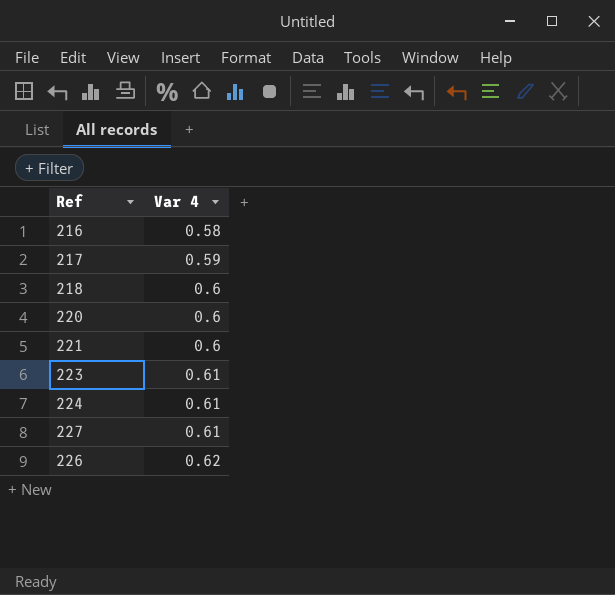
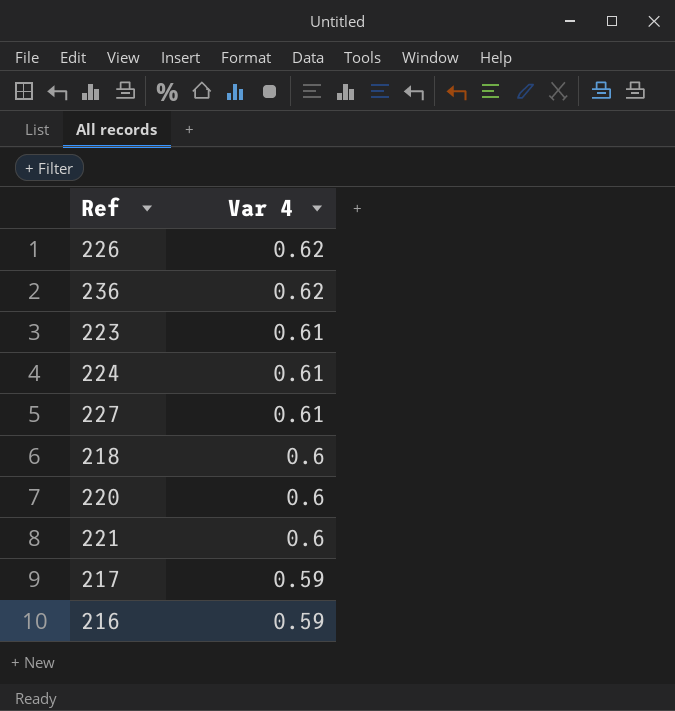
row order: Var 4 ascending -> Var 4 descending
row 236: none -> 0.62
216 | Var 4: 0.58 -> 0.59

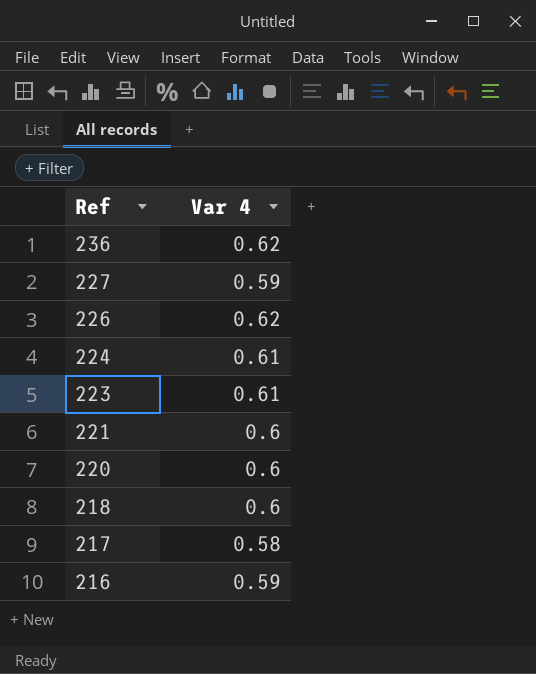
row order: Var 4 descending -> Ref descending
227 | Var 4: 0.61 -> 0.59
217 | Var 4: 0.59 -> 0.58

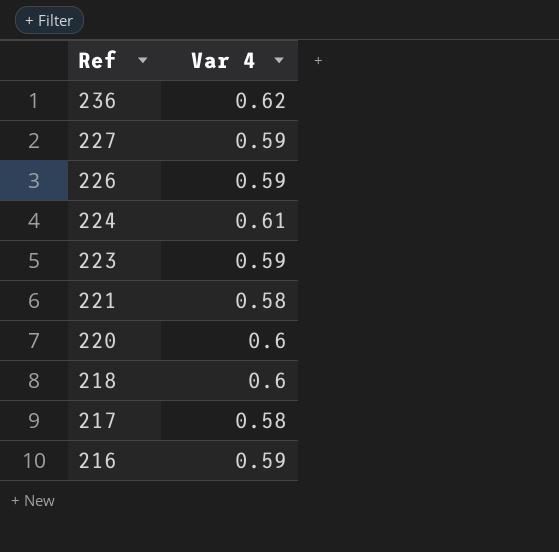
226 | Var 4: 0.62 -> 0.59
223 | Var 4: 0.61 -> 0.59
221 | Var 4: 0.6 -> 0.58

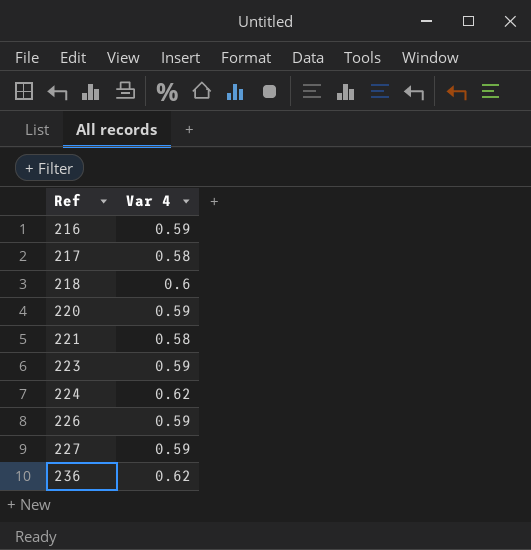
row order: Ref descending -> Ref ascending
220 | Var 4: 0.6 -> 0.59
224 | Var 4: 0.61 -> 0.62

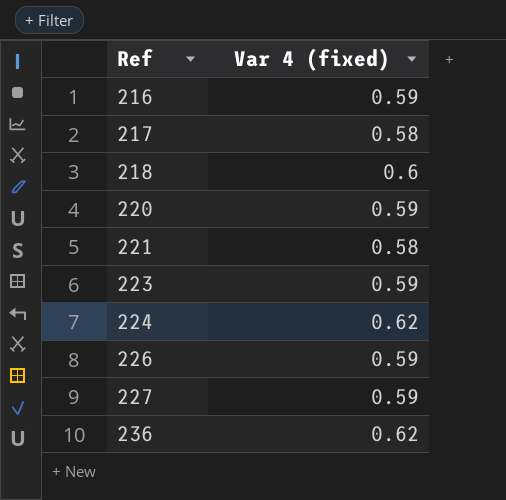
column name: Var 4 -> Var 4 (fixed)

